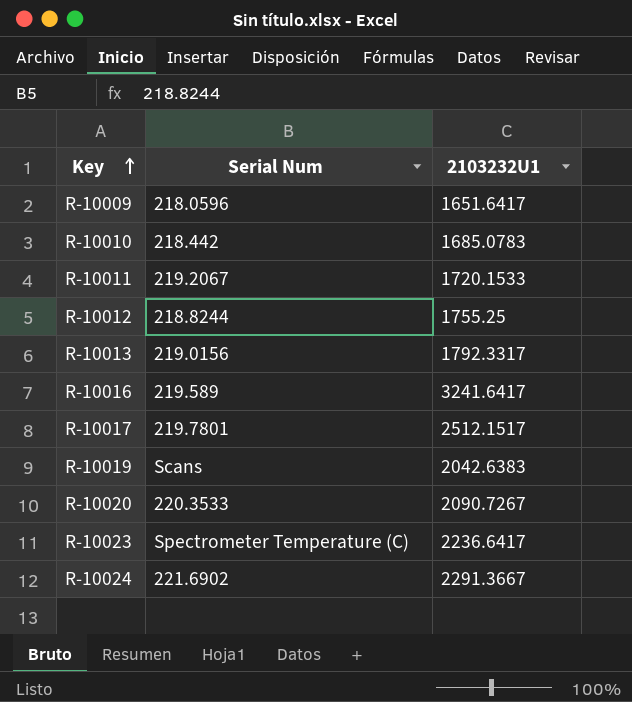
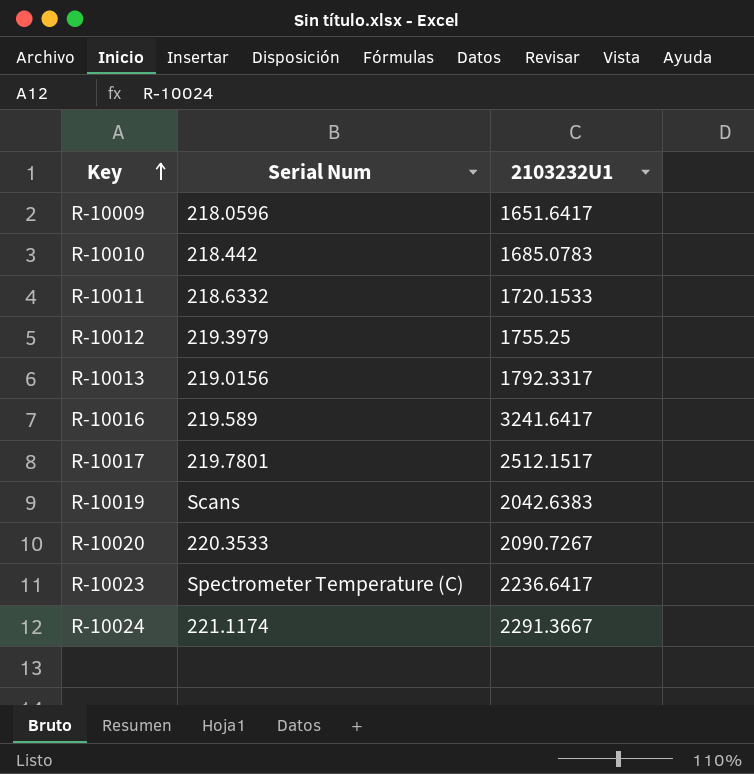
R-10011 | Serial Num: 219.2067 -> 218.6332
R-10012 | Serial Num: 218.8244 -> 219.3979
R-10024 | Serial Num: 221.6902 -> 221.1174

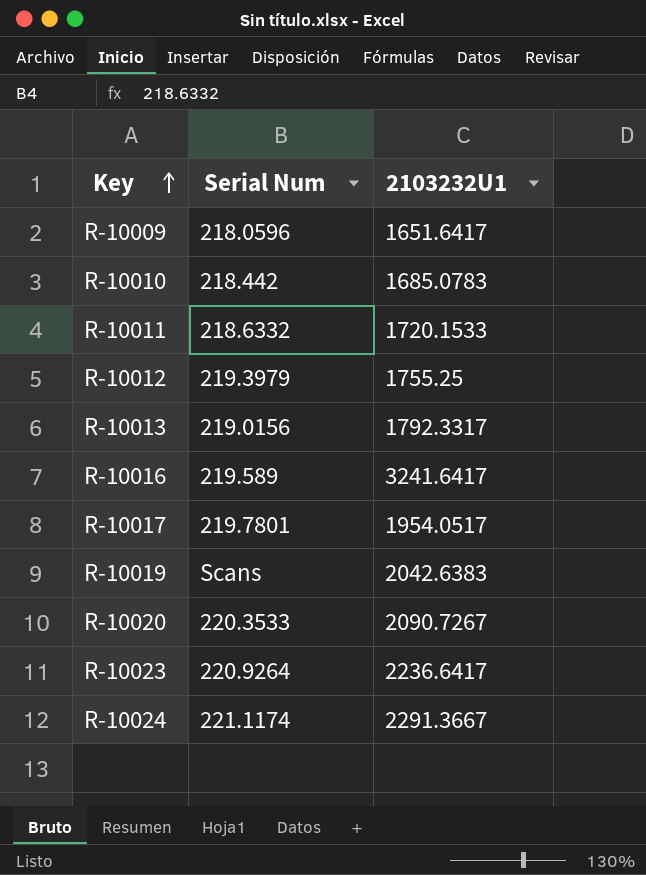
R-10017 | 2103232U1: 2512.1517 -> 1954.0517
R-10023 | Serial Num: Spectrometer Temperature (C) -> 220.9264

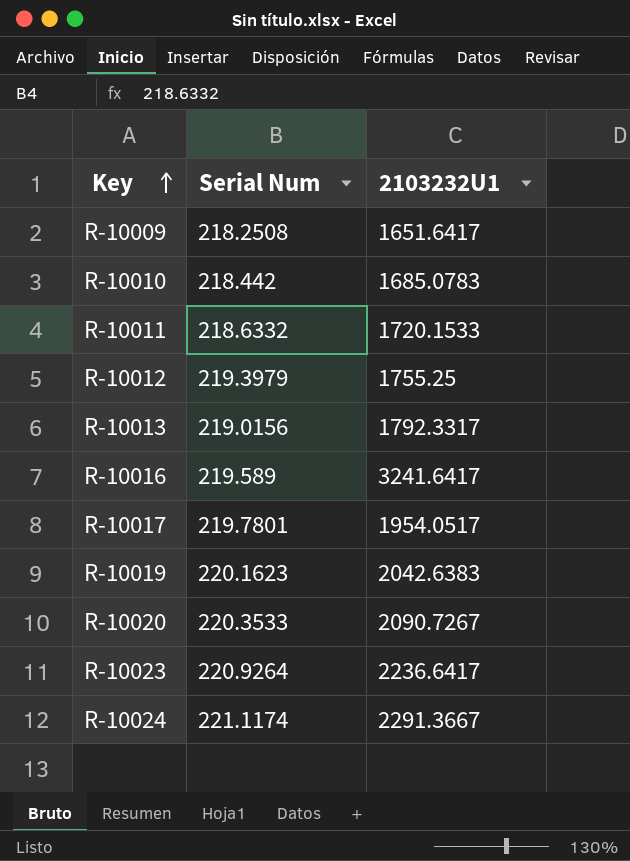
R-10009 | Serial Num: 218.0596 -> 218.2508
R-10019 | Serial Num: Scans -> 220.1623

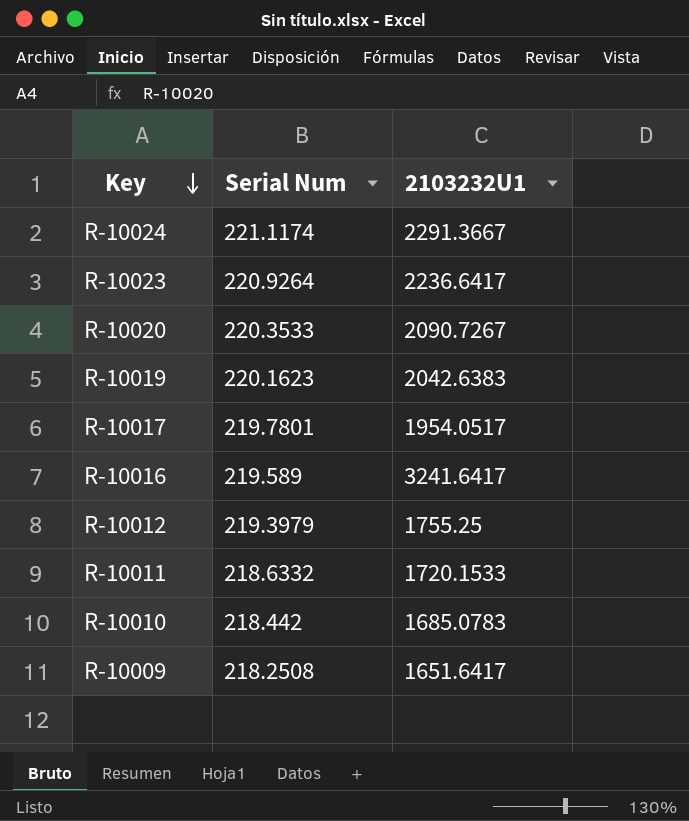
row order: Key ascending -> Key descending
row R-10013: 219.0156 | 1792.3317 -> none

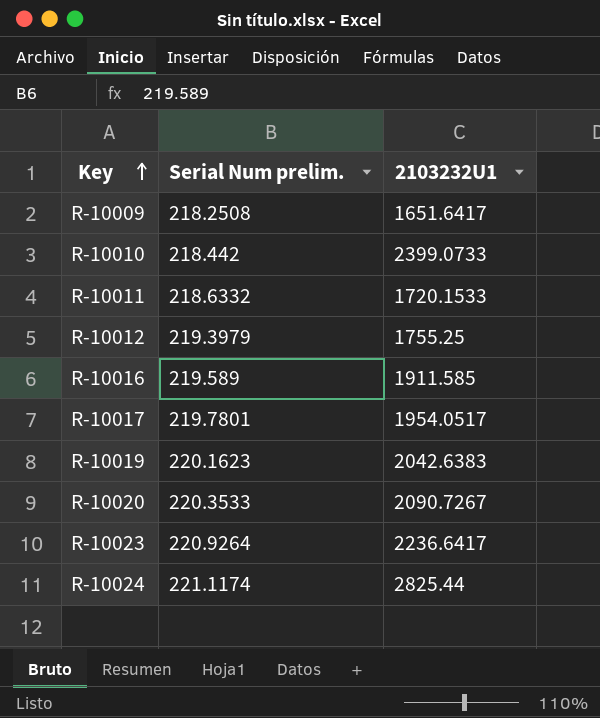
row order: Key descending -> Key ascending
column name: Serial Num -> Serial Num prelim.
R-10010 | 2103232U1: 1685.0783 -> 2399.0733
R-10016 | 2103232U1: 3241.6417 -> 1911.585
R-10024 | 2103232U1: 2291.3667 -> 2825.44

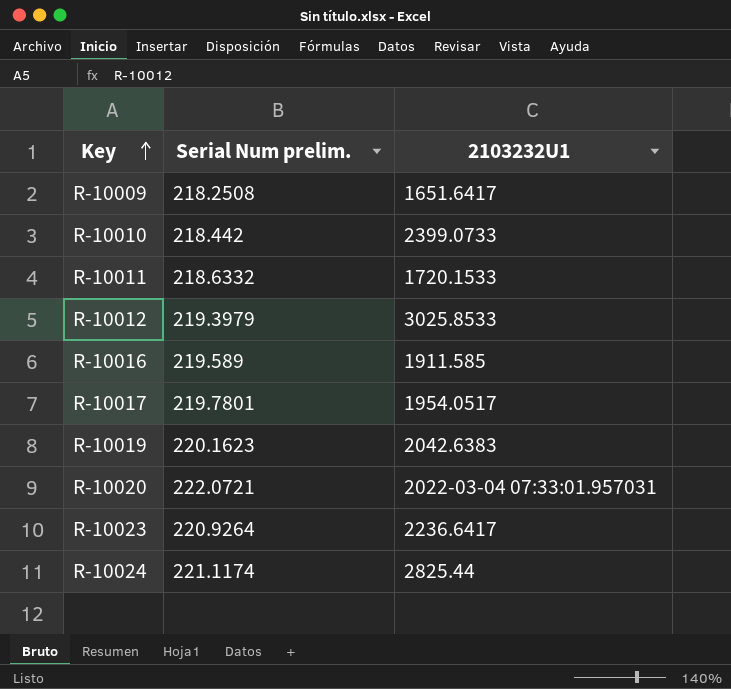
R-10012 | 2103232U1: 1755.25 -> 3025.8533
R-10020 | Serial Num prelim.: 220.3533 -> 222.0721
R-10020 | 2103232U1: 2090.7267 -> 2022-03-04 07:33:01.957031

